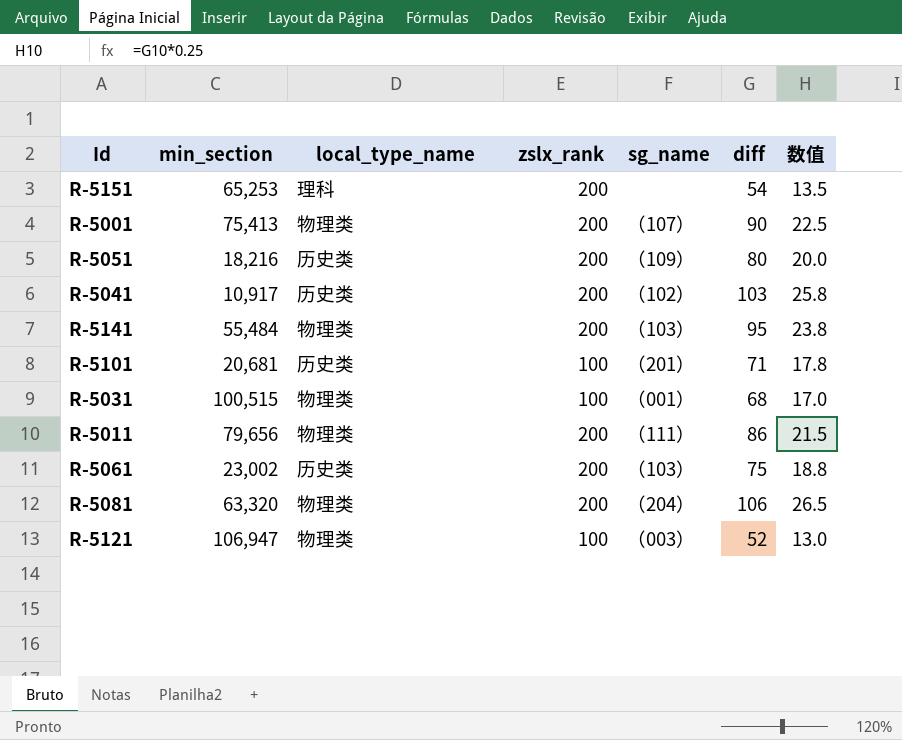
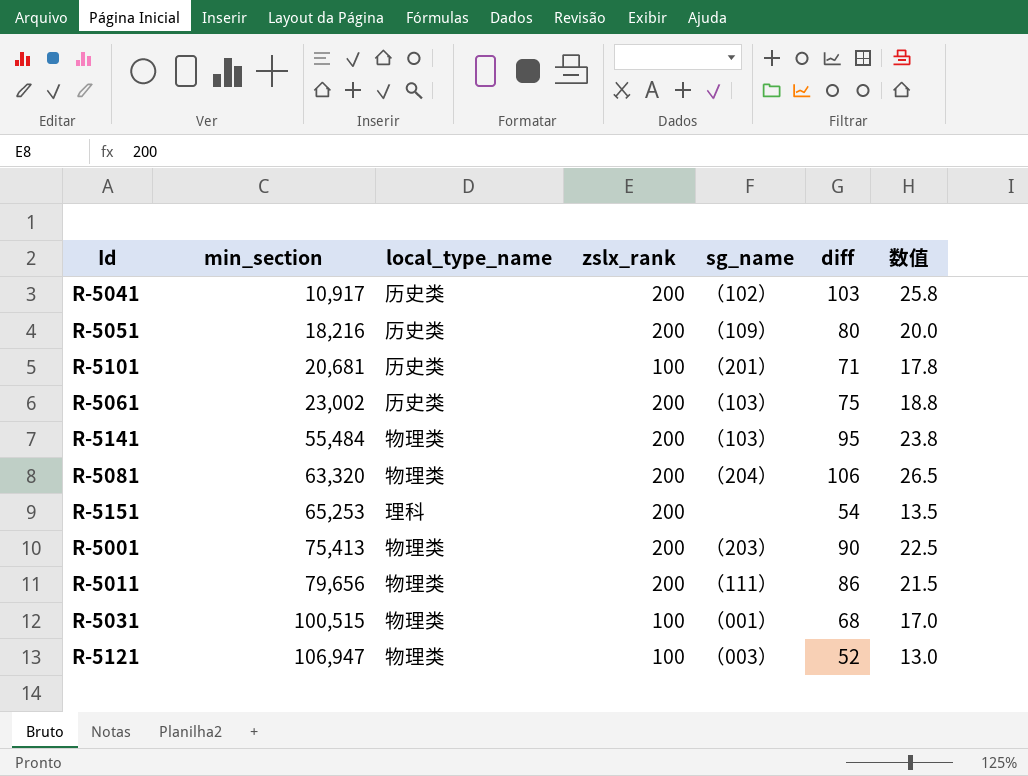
row order: none -> min_section ascending
R-5001 | sg_name: （107） -> （203）

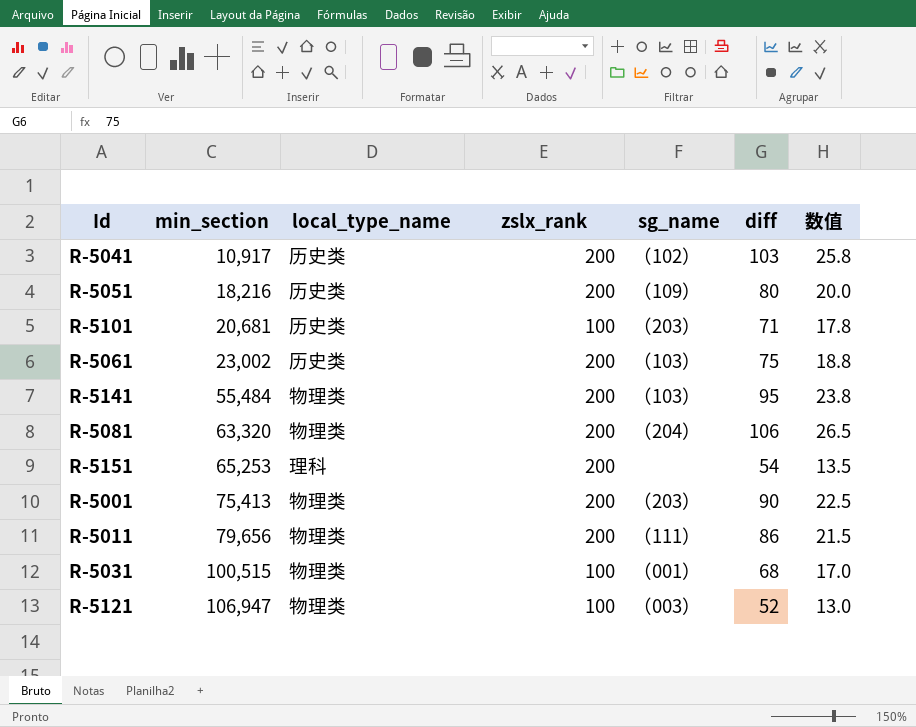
R-5101 | sg_name: （201） -> （203）

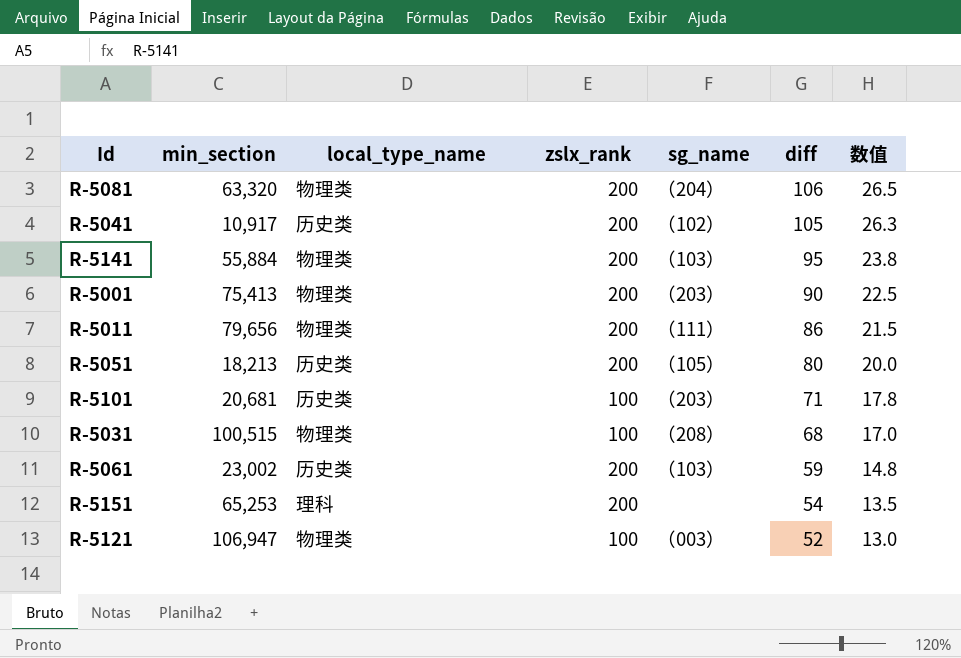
row order: min_section ascending -> diff descending
R-5041 | diff: 103 -> 105
R-5041 | 数值: 25.8 -> 26.3
R-5141 | min_section: 55,484 -> 55,884
R-5051 | min_section: 18,216 -> 18,213
R-5051 | sg_name: （109） -> （105）
R-5031 | sg_name: （001） -> （208）
R-5061 | diff: 75 -> 59
R-5061 | 数值: 18.8 -> 14.8

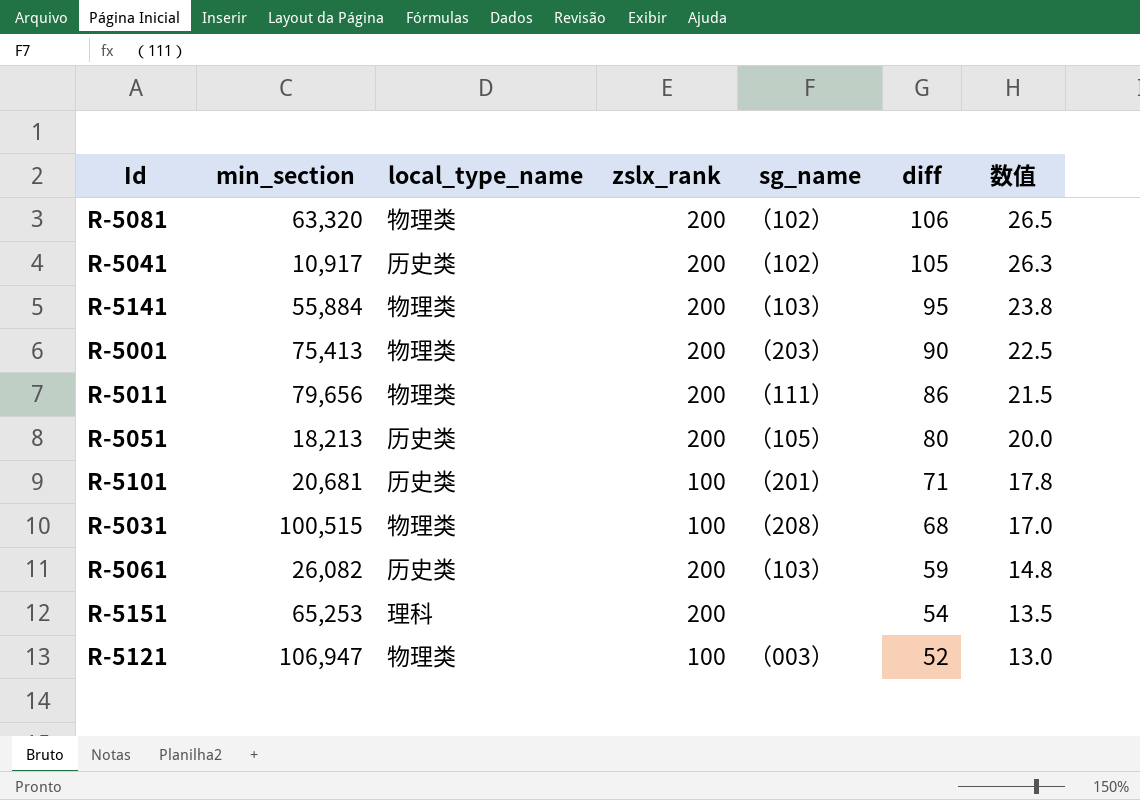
R-5081 | sg_name: （204） -> （102）
R-5101 | sg_name: （203） -> （201）
R-5061 | min_section: 23,002 -> 26,082

